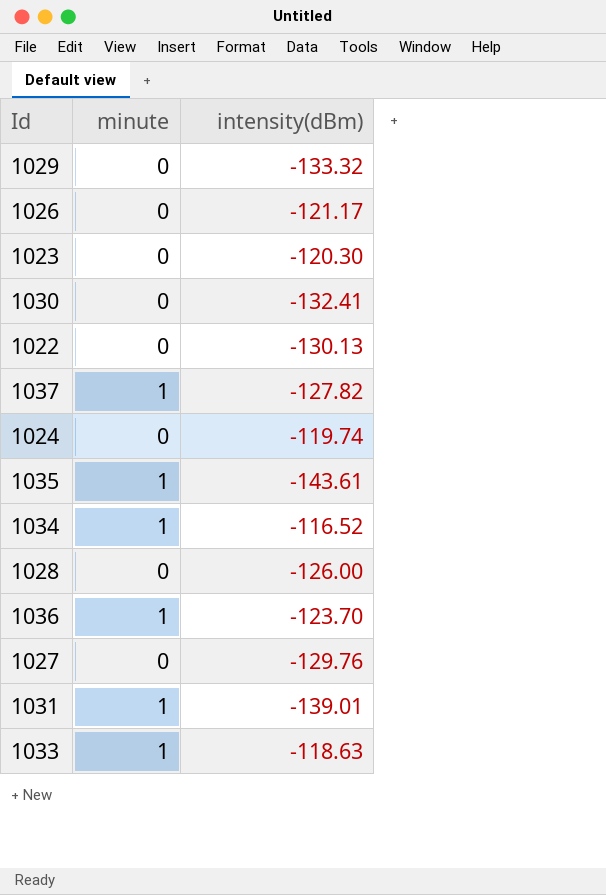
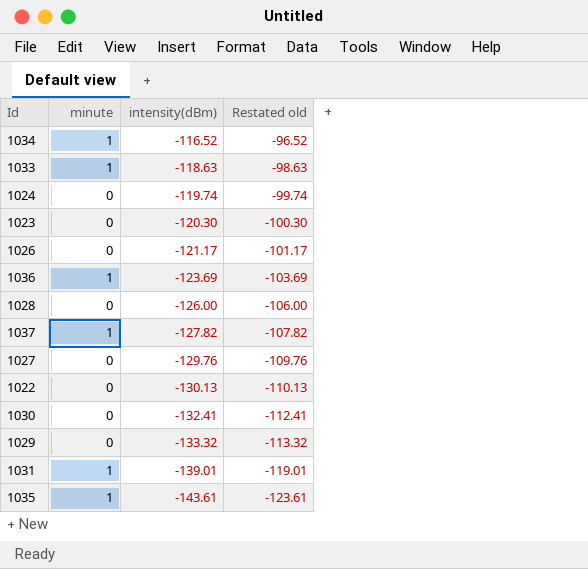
row order: none -> intensity(dBm) descending
column Restated old | formula: none -> [intensity(dBm)] + 20
1036 | intensity(dBm): -123.70 -> -123.69

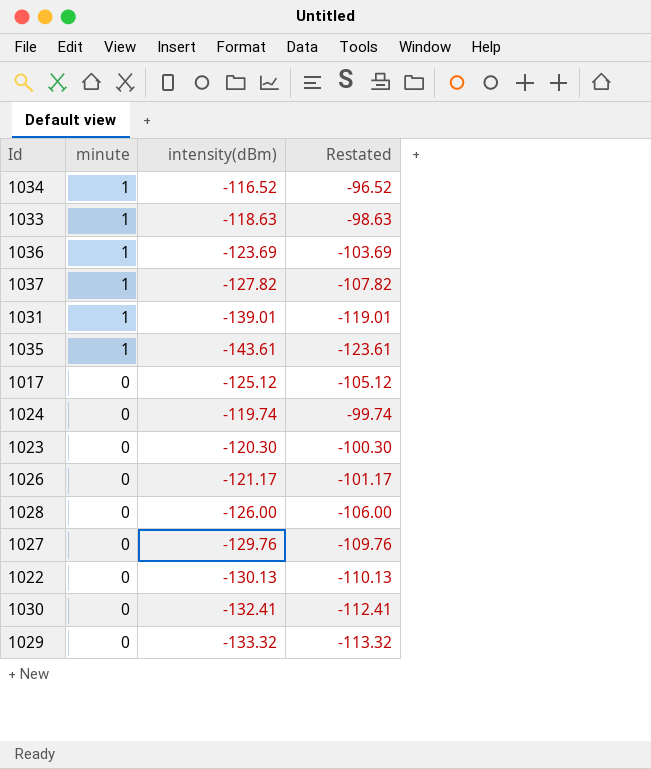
row order: intensity(dBm) descending -> minute descending
column name: Restated old -> Restated
row 1017: none -> 0 | -125.12 | -105.12

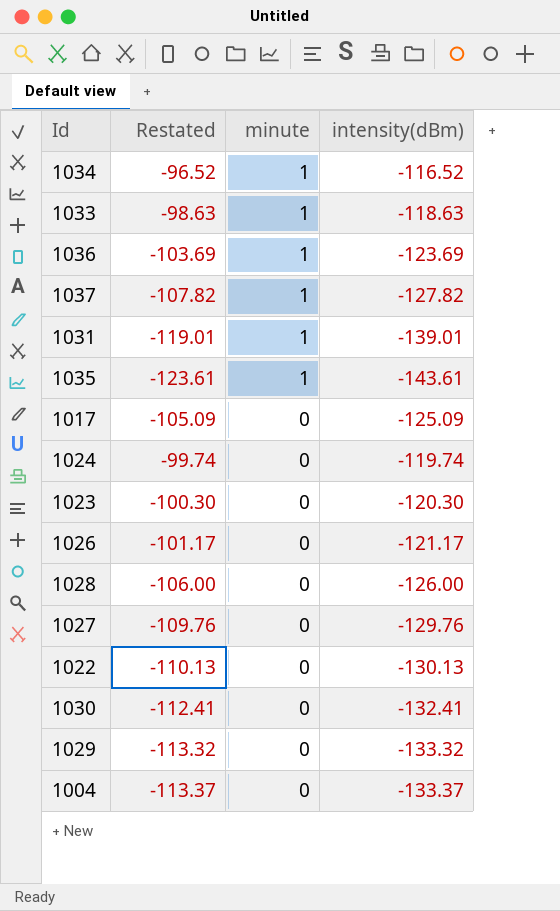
column Restated | position: 4 -> 2
1017 | Restated: -105.12 -> -105.09
1017 | intensity(dBm): -125.12 -> -125.09
row 1004: none -> -113.37 | 0 | -133.37

